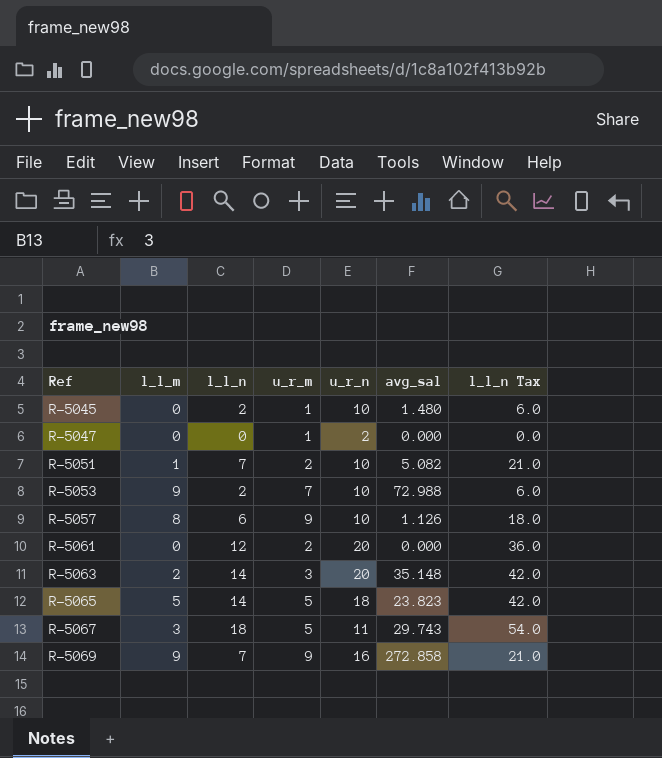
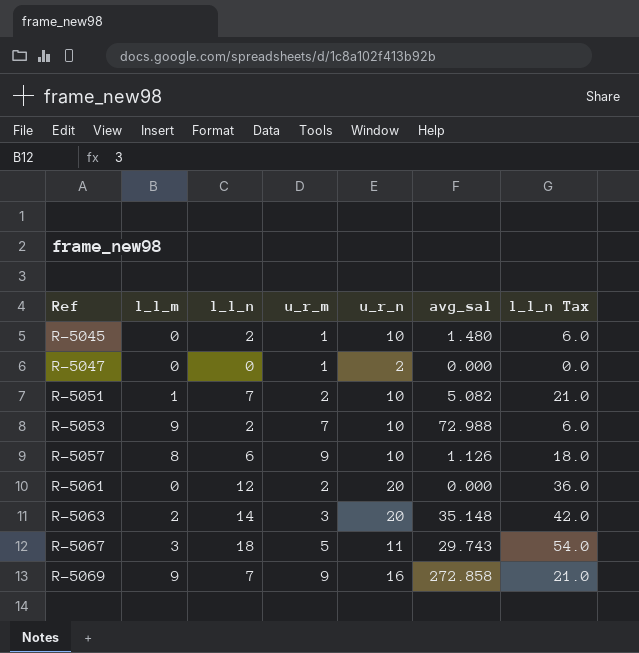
row R-5065: 5 | 14 | 5 | 18 | 23.823 | 42.0 -> none

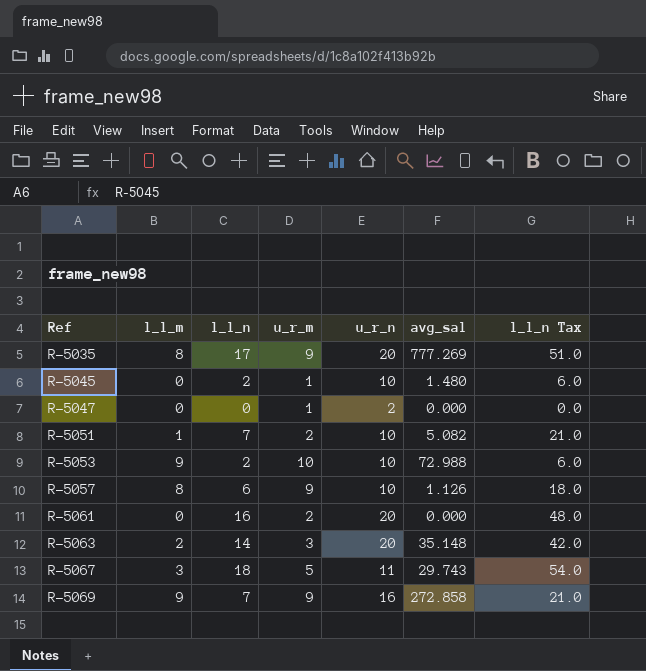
row R-5035: none -> 8 | 17 | 9 | 20 | 777.269 | 51.0
R-5053 | u_r_m: 7 -> 10
R-5061 | l_l_n: 12 -> 16
R-5061 | l_l_n Tax: 36.0 -> 48.0

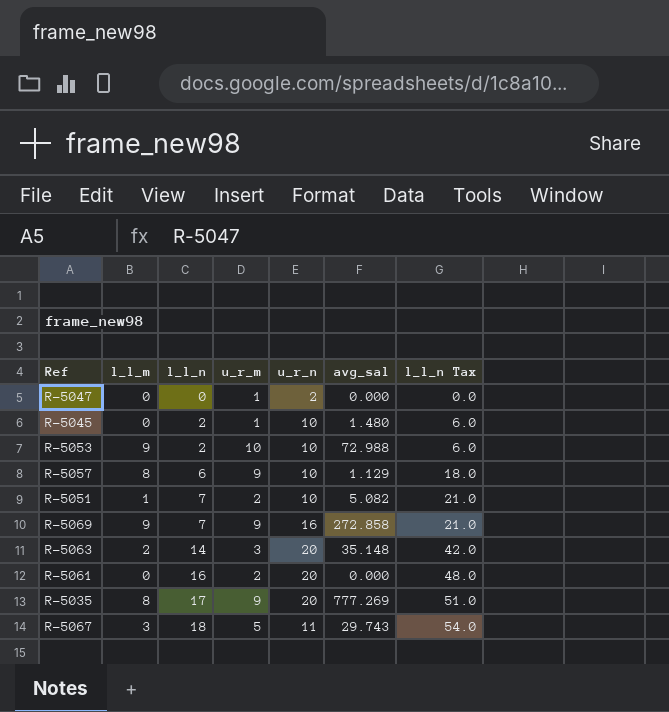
row order: Ref ascending -> l_l_n ascending
R-5057 | avg_sal: 1.126 -> 1.129

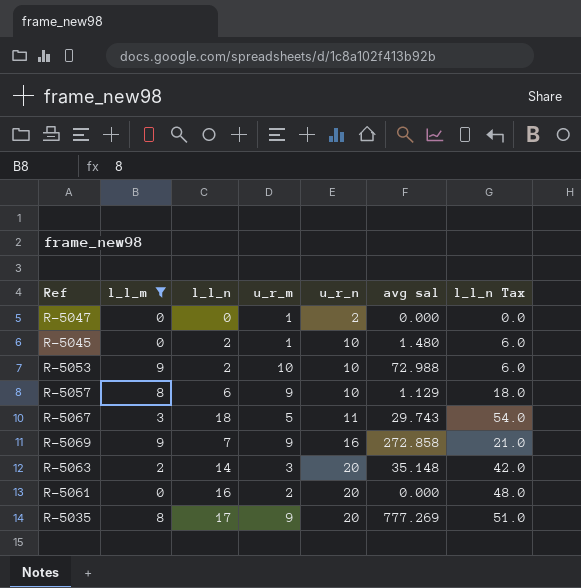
filter: none -> l_l_m != 1
row order: l_l_n ascending -> u_r_n ascending
column name: avg_sal -> avg sal

